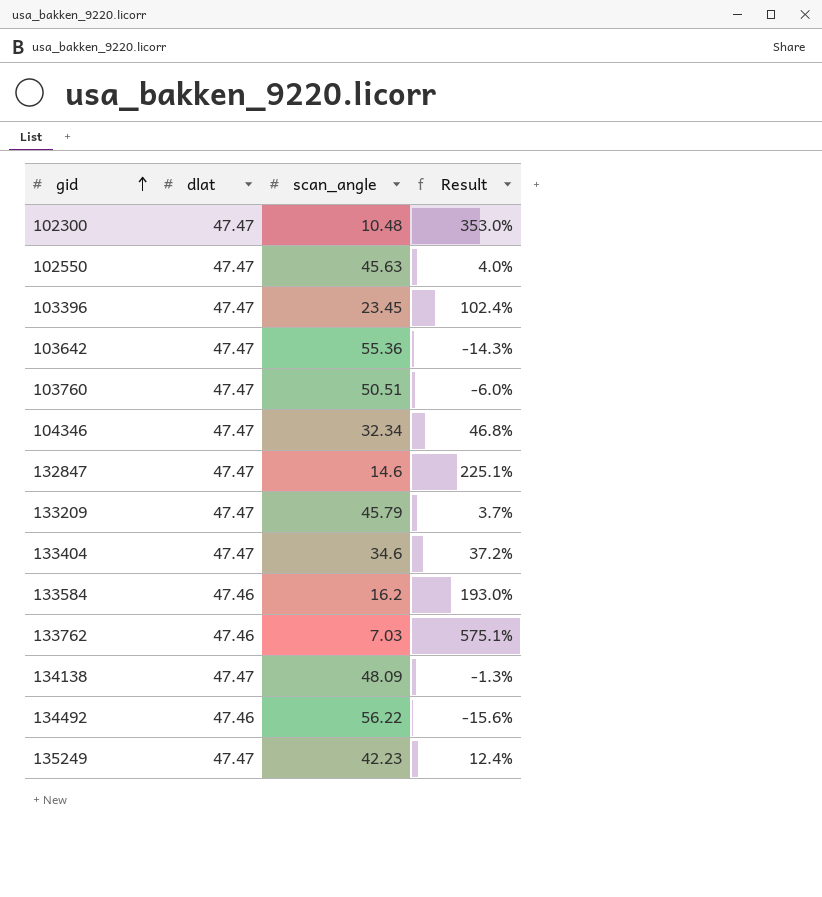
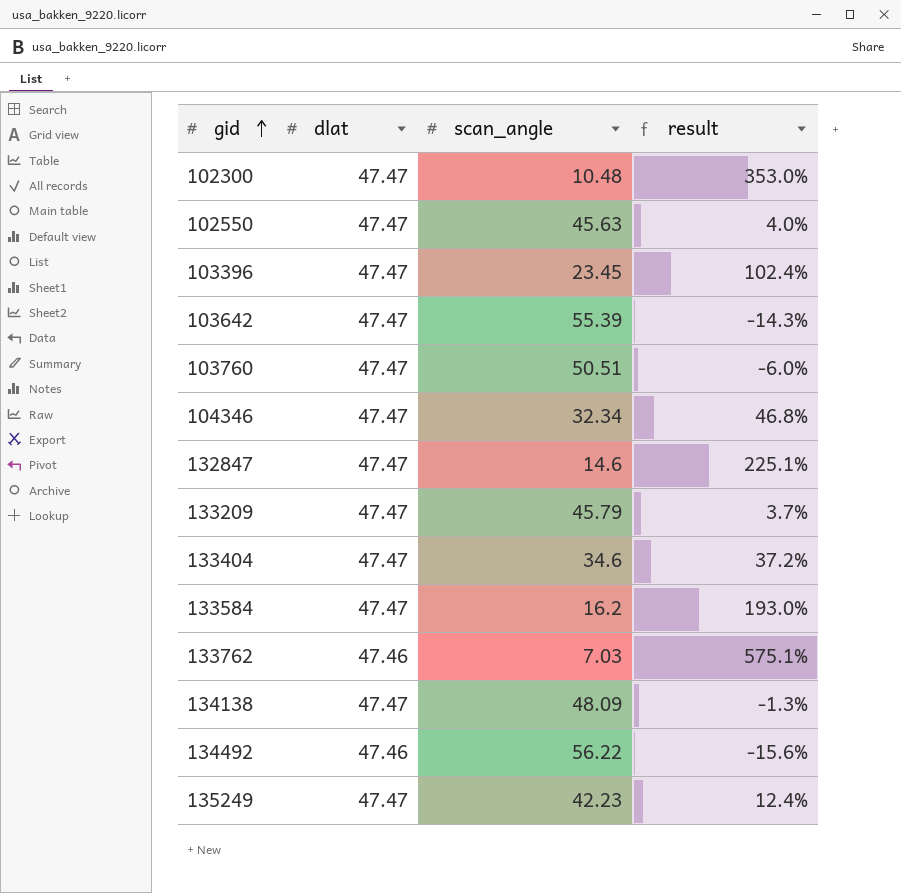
column name: Result -> result
103642 | scan_angle: 55.36 -> 55.39
133584 | dlat: 47.46 -> 47.47

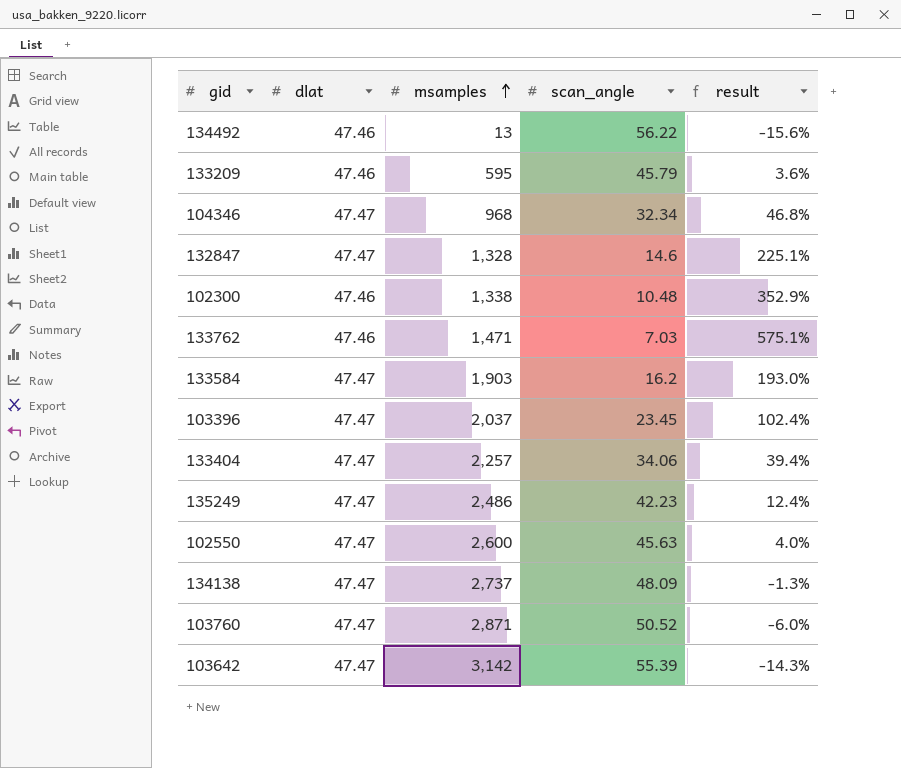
row order: gid ascending -> msamples ascending
column msamples | position: none -> 3
133209 | dlat: 47.47 -> 47.46
133209 | result: 3.7% -> 3.6%
102300 | dlat: 47.47 -> 47.46
102300 | result: 353.0% -> 352.9%
133404 | scan_angle: 34.6 -> 34.06
133404 | result: 37.2% -> 39.4%
103760 | scan_angle: 50.51 -> 50.52

